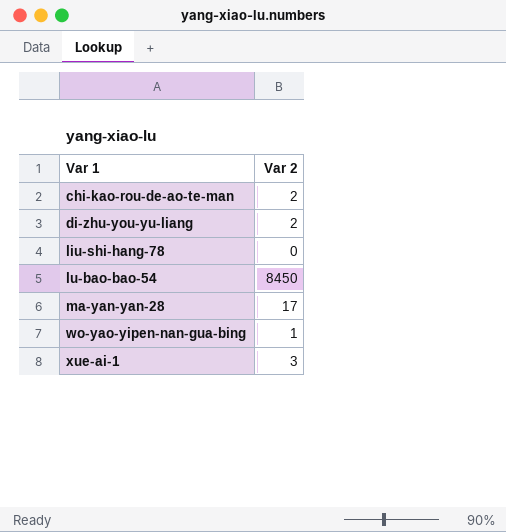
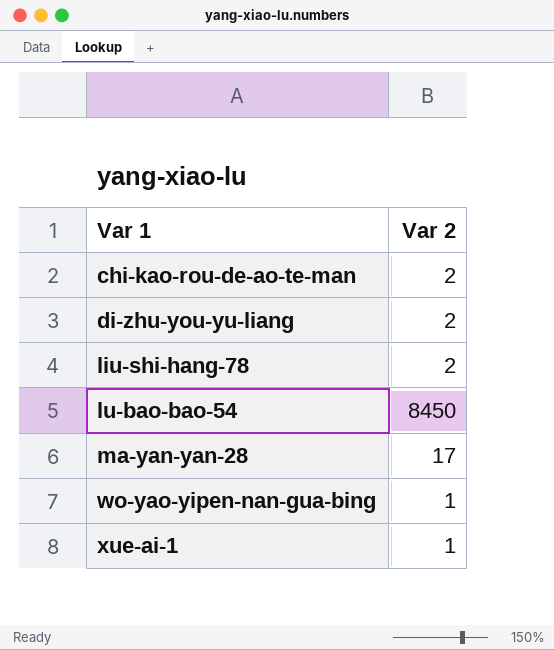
liu-shi-hang-78 | Var 2: 0 -> 2
xue-ai-1 | Var 2: 3 -> 1

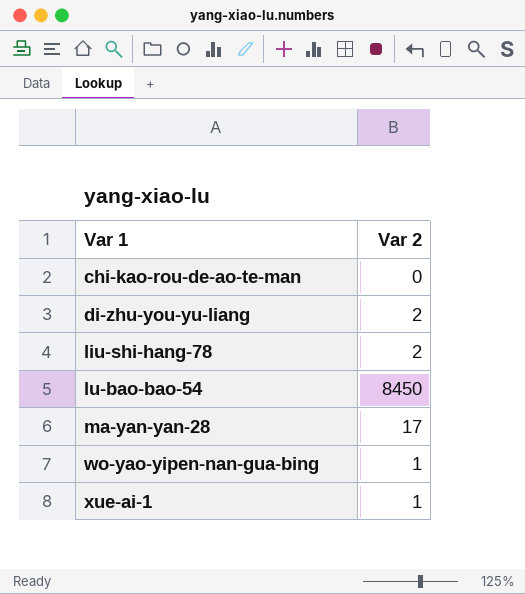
chi-kao-rou-de-ao-te-man | Var 2: 2 -> 0

